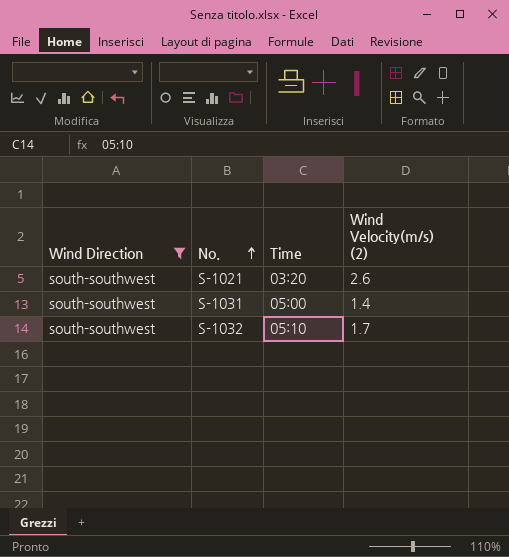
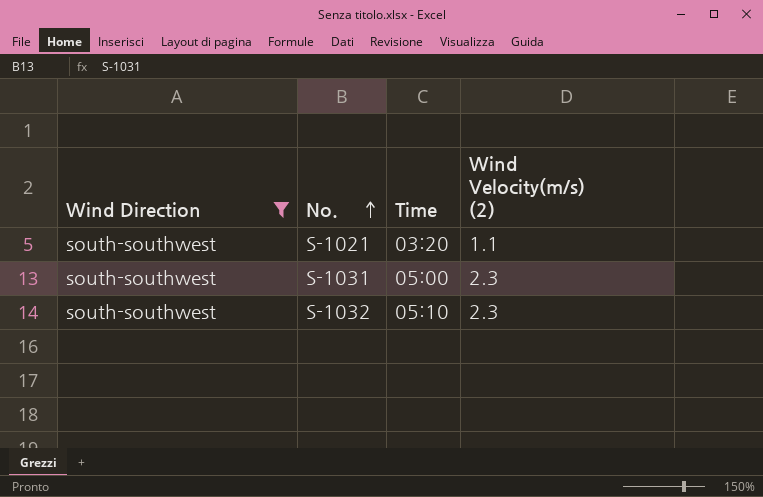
S-1021 | Wind Velocity(m/s) (2): 2.6 -> 1.1
S-1031 | Wind Velocity(m/s) (2): 1.4 -> 2.3
S-1032 | Wind Velocity(m/s) (2): 1.7 -> 2.3

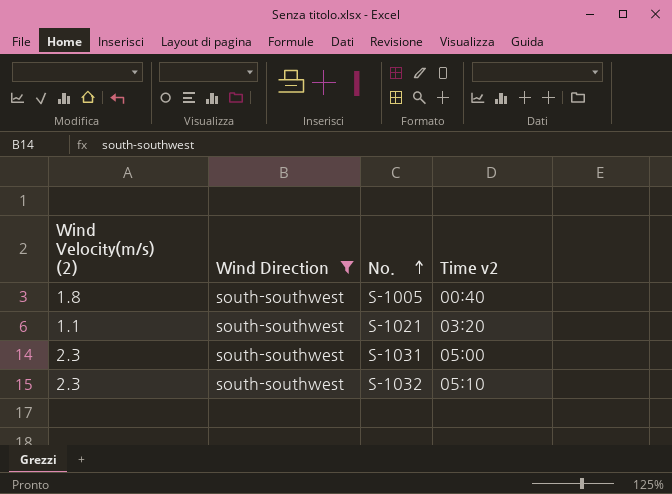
column Wind Velocity(m/s) (2) | position: 4 -> 1
column name: Time -> Time v2
row S-1005: none -> 1.8 | south-southwest | 00:40

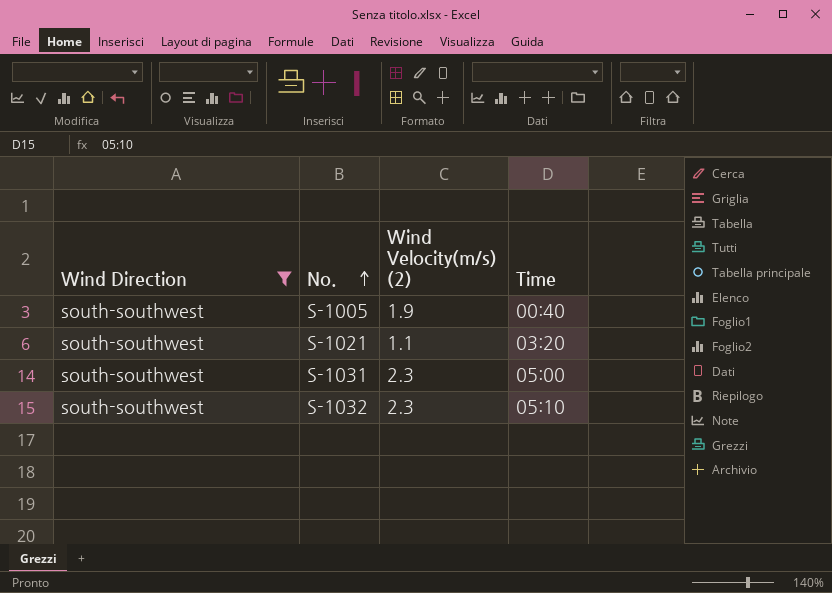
column Wind Velocity(m/s) (2) | position: 1 -> 3
column name: Time v2 -> Time
S-1005 | Wind Velocity(m/s) (2): 1.8 -> 1.9

